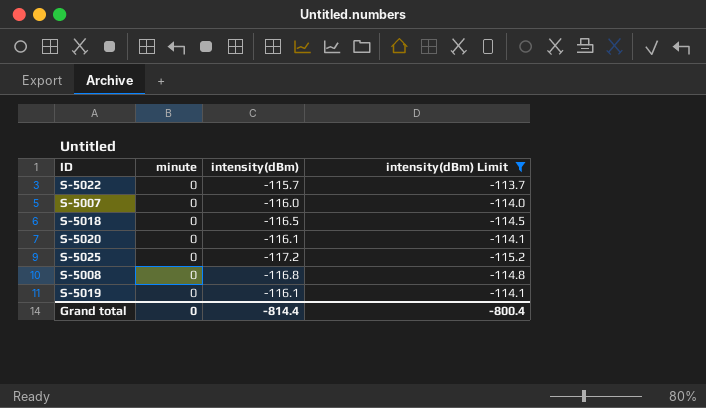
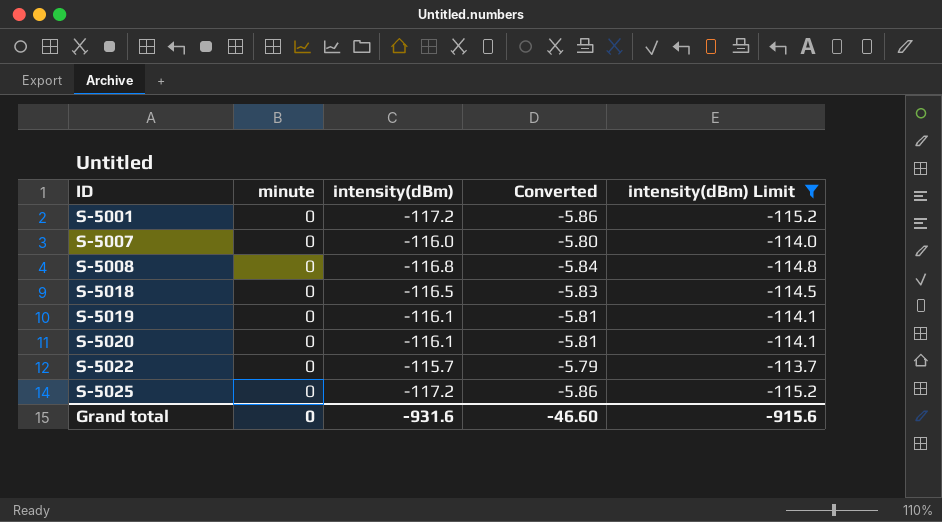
row order: none -> ID ascending
column Converted | formula: none -> [intensity(dBm)] * 0.05
row S-5001: none -> 0 | -117.2 | -5.86 | -115.2
Grand total | intensity(dBm): -814.4 -> -931.6
Grand total | intensity(dBm) Limit: -800.4 -> -915.6

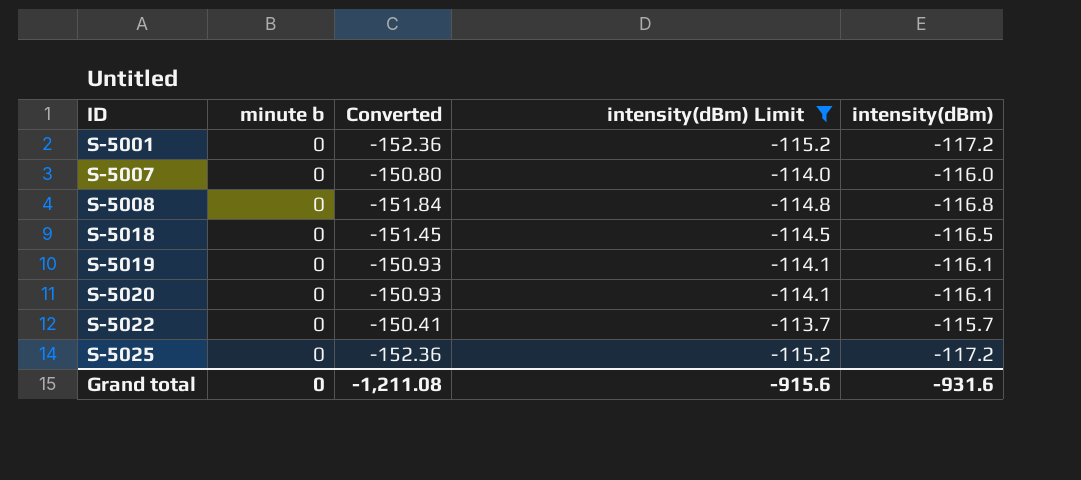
column name: minute -> minute b
column Converted | formula: [intensity(dBm)] * 0.05 -> [intensity(dBm)] * 1.3
column intensity(dBm) | position: 3 -> 5
Grand total | Converted: -46.60 -> -1,211.08

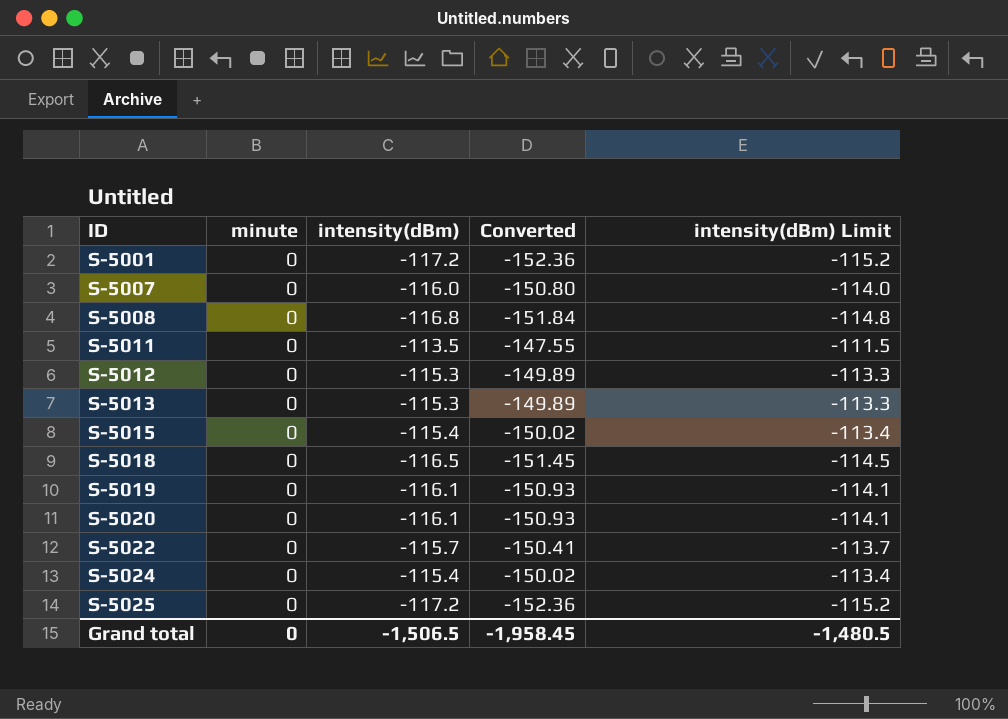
filter: intensity(dBm) Limit <= -113.7 -> none
column name: minute b -> minute
column intensity(dBm) | position: 5 -> 3
Grand total | intensity(dBm): -931.6 -> -1,506.5
Grand total | Converted: -1,211.08 -> -1,958.45
Grand total | intensity(dBm) Limit: -915.6 -> -1,480.5

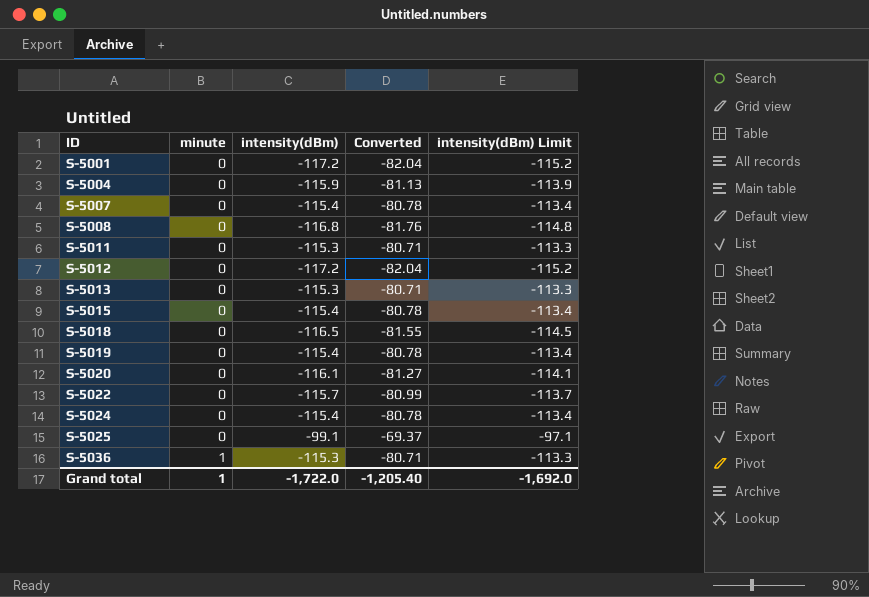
column Converted | formula: [intensity(dBm)] * 1.3 -> [intensity(dBm)] * 0.7
row S-5004: none -> 0 | -115.9 | -81.13 | -113.9
S-5007 | intensity(dBm): -116.0 -> -115.4
S-5007 | intensity(dBm) Limit: -114.0 -> -113.4
S-5011 | intensity(dBm): -113.5 -> -115.3
S-5011 | intensity(dBm) Limit: -111.5 -> -113.3
S-5012 | intensity(dBm): -115.3 -> -117.2
S-5012 | intensity(dBm) Limit: -113.3 -> -115.2
S-5019 | intensity(dBm): -116.1 -> -115.4
S-5019 | intensity(dBm) Limit: -114.1 -> -113.4
S-5025 | intensity(dBm): -117.2 -> -99.1
S-5025 | intensity(dBm) Limit: -115.2 -> -97.1
row S-5036: none -> 1 | -115.3 | -80.71 | -113.3
Grand total | minute: 0 -> 1
Grand total | intensity(dBm): -1,506.5 -> -1,722.0
Grand total | Converted: -1,958.45 -> -1,205.40
Grand total | intensity(dBm) Limit: -1,480.5 -> -1,692.0

